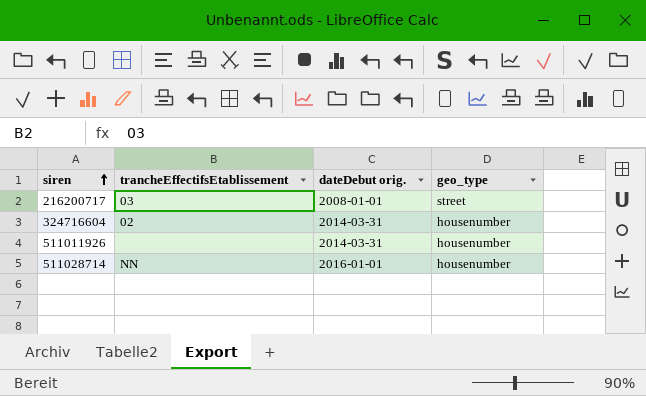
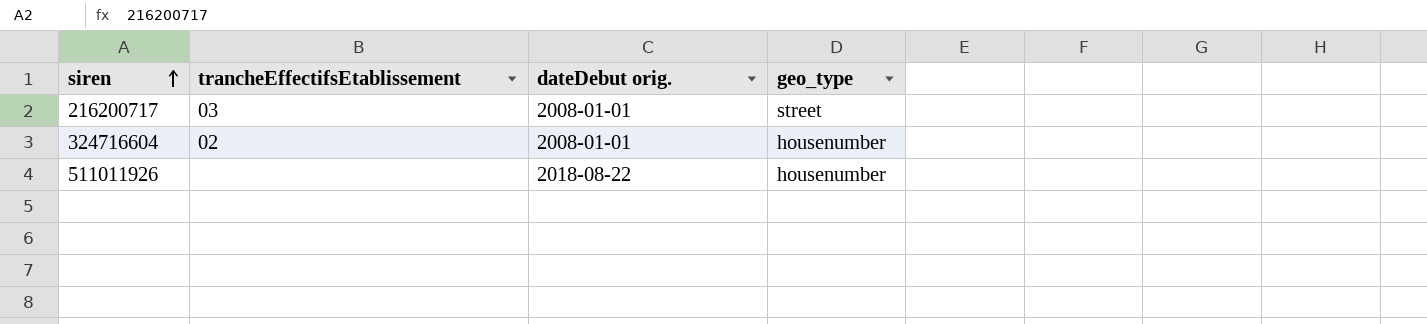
row 511028714: NN | 2016-01-01 | housenumber -> none
324716604 | dateDebut orig.: 2014-03-31 -> 2008-01-01
511011926 | dateDebut orig.: 2014-03-31 -> 2018-08-22

